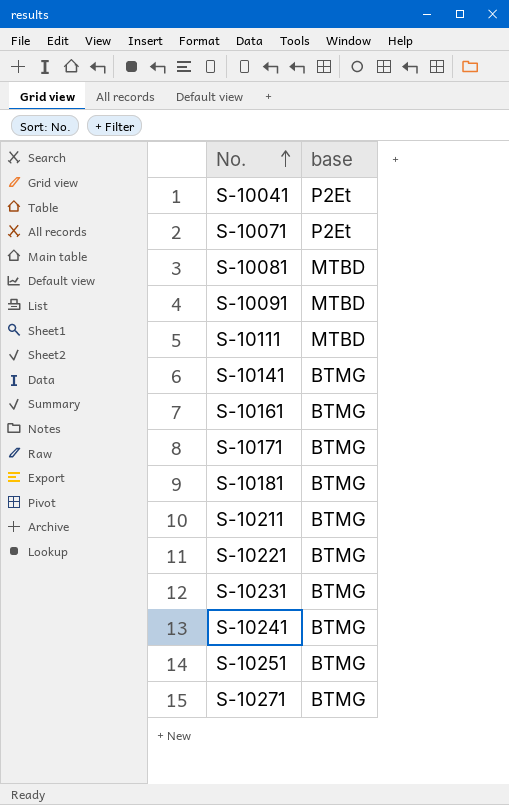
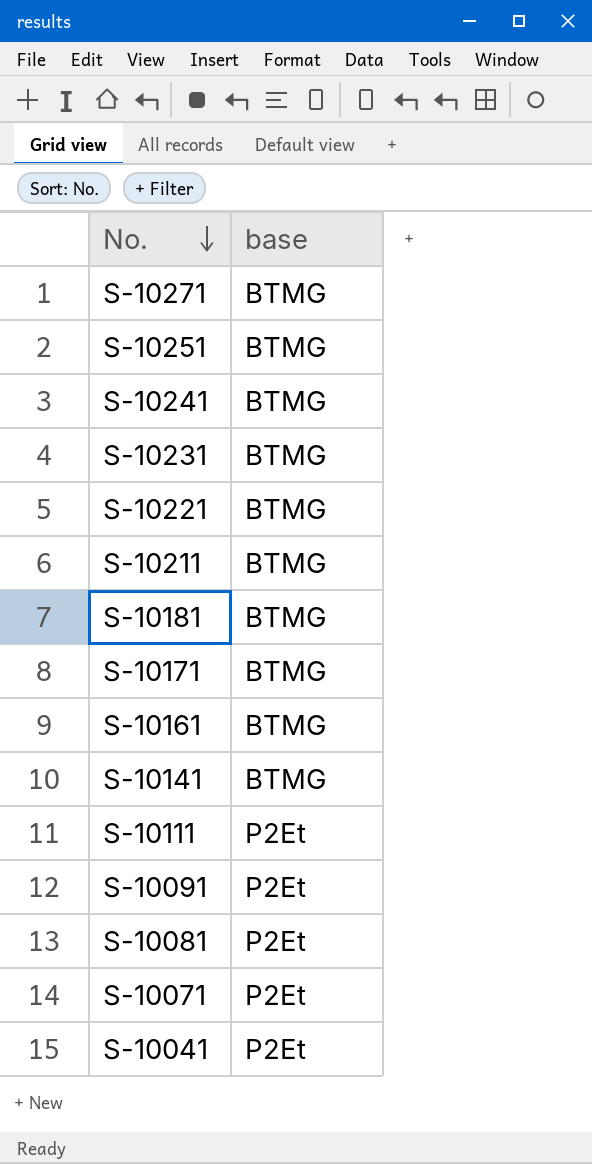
row order: No. ascending -> No. descending
S-10111 | base: MTBD -> P2Et
S-10091 | base: MTBD -> P2Et
S-10081 | base: MTBD -> P2Et

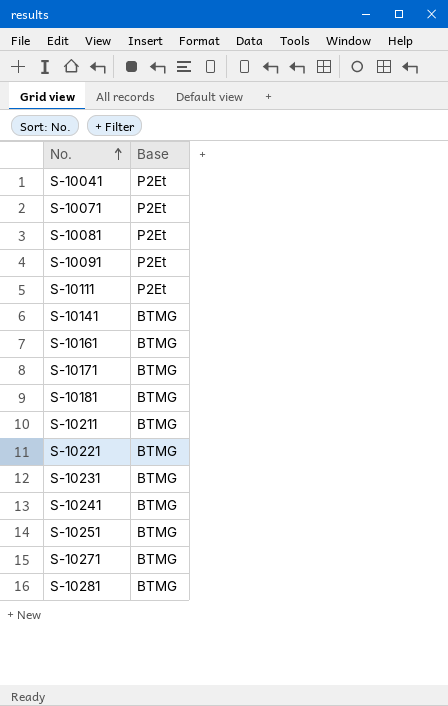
row order: No. descending -> No. ascending
column name: base -> Base
row S-10281: none -> BTMG

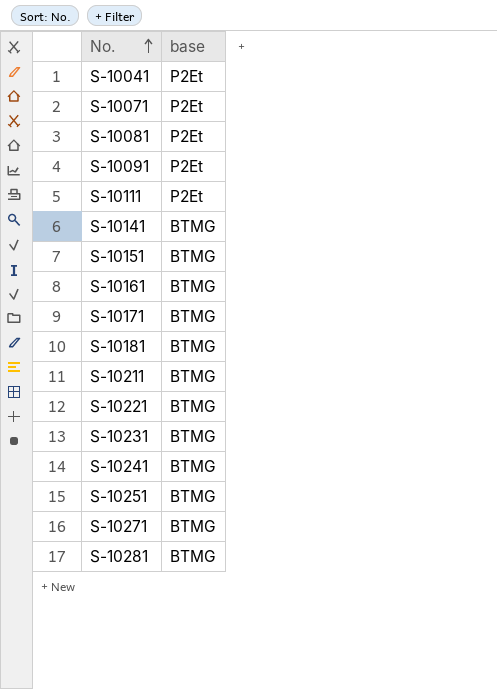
column name: Base -> base
row S-10151: none -> BTMG

